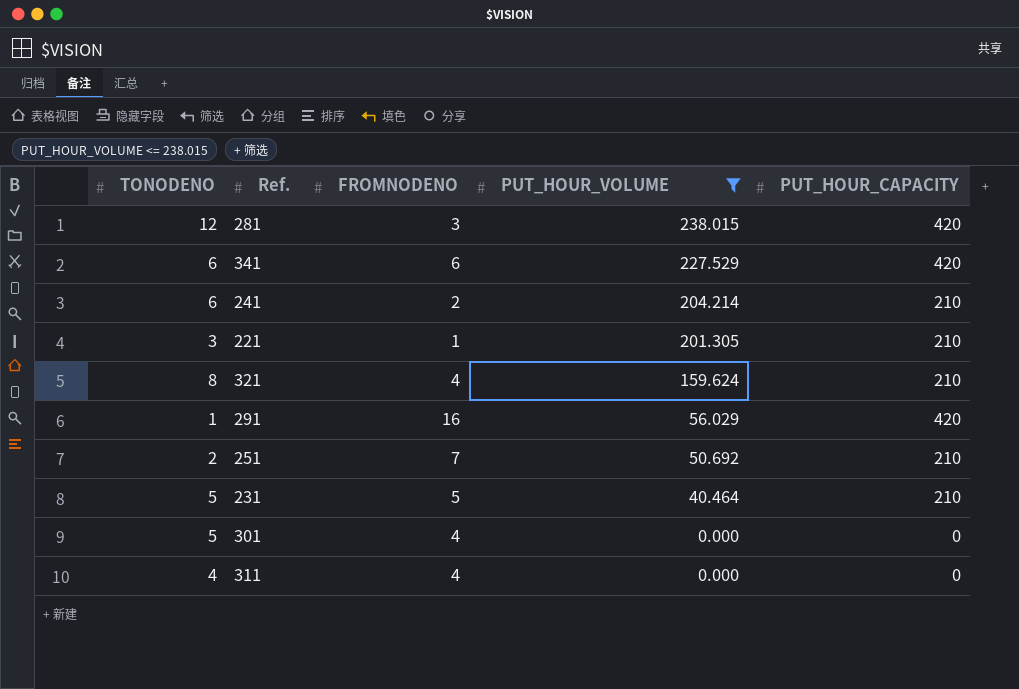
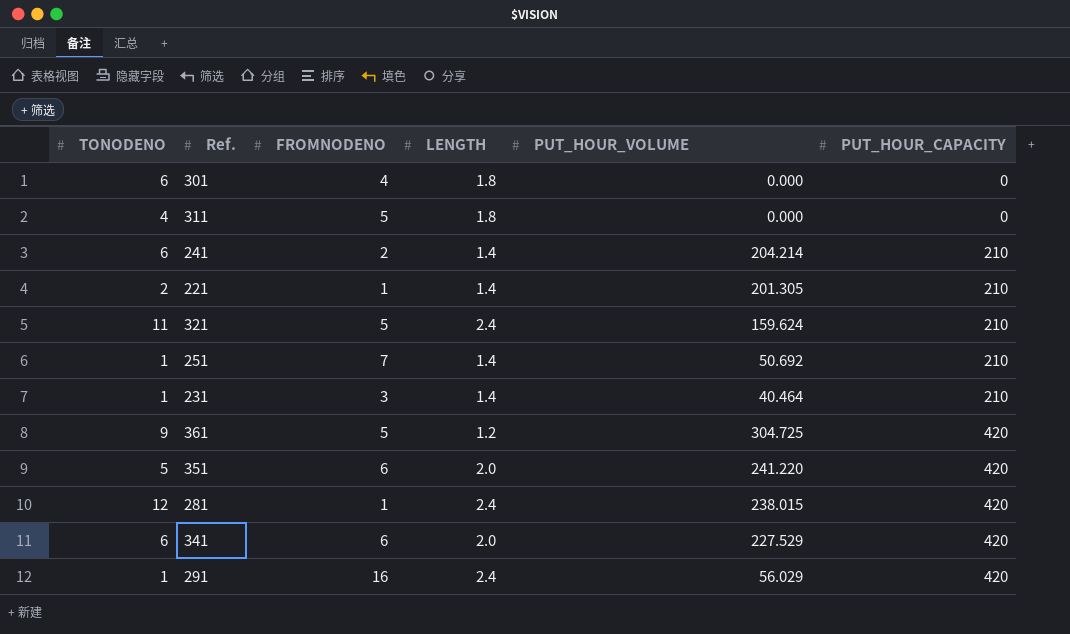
filter: PUT_HOUR_VOLUME <= 238.015 -> none
row order: PUT_HOUR_VOLUME descending -> PUT_HOUR_CAPACITY ascending
column LENGTH | position: none -> 4
301 | TONODENO: 5 -> 6
311 | FROMNODENO: 4 -> 5
221 | TONODENO: 3 -> 2
321 | TONODENO: 8 -> 11
321 | FROMNODENO: 4 -> 5
251 | TONODENO: 2 -> 1
231 | TONODENO: 5 -> 1
231 | FROMNODENO: 5 -> 3
281 | FROMNODENO: 3 -> 1

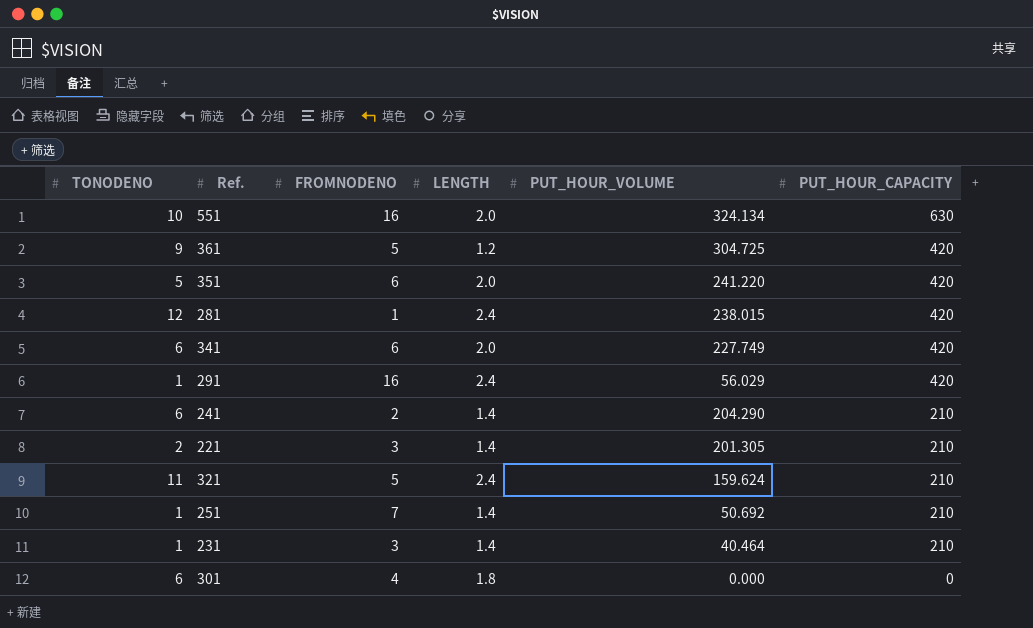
row order: PUT_HOUR_CAPACITY ascending -> PUT_HOUR_CAPACITY descending
row 311: 4 | 5 | 1.8 | 0.000 | 0 -> none
row 551: none -> 10 | 16 | 2.0 | 324.134 | 630
341 | PUT_HOUR_VOLUME: 227.529 -> 227.749
241 | PUT_HOUR_VOLUME: 204.214 -> 204.290
221 | FROMNODENO: 1 -> 3

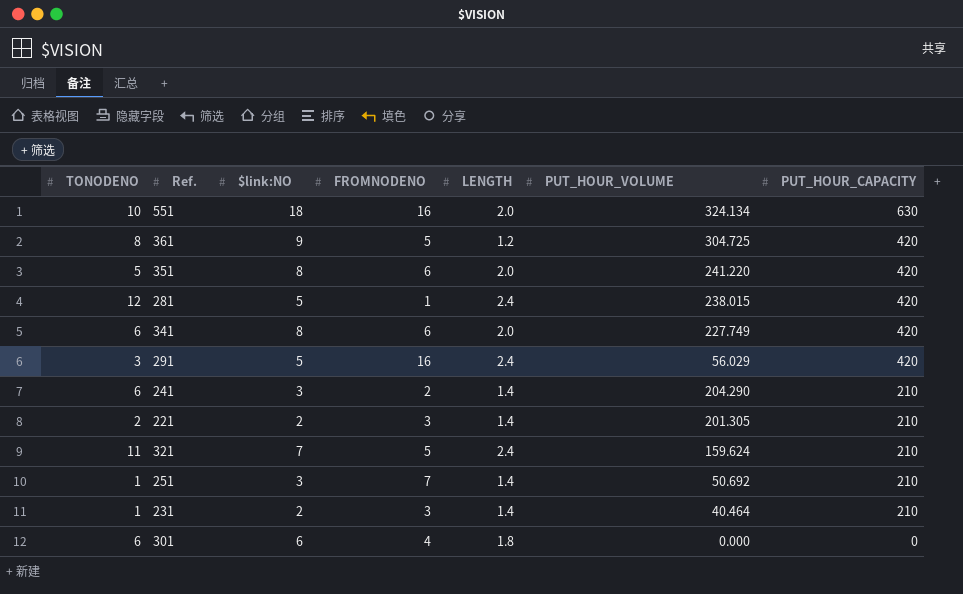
column $link:NO | position: none -> 3
361 | TONODENO: 9 -> 8
291 | TONODENO: 1 -> 3

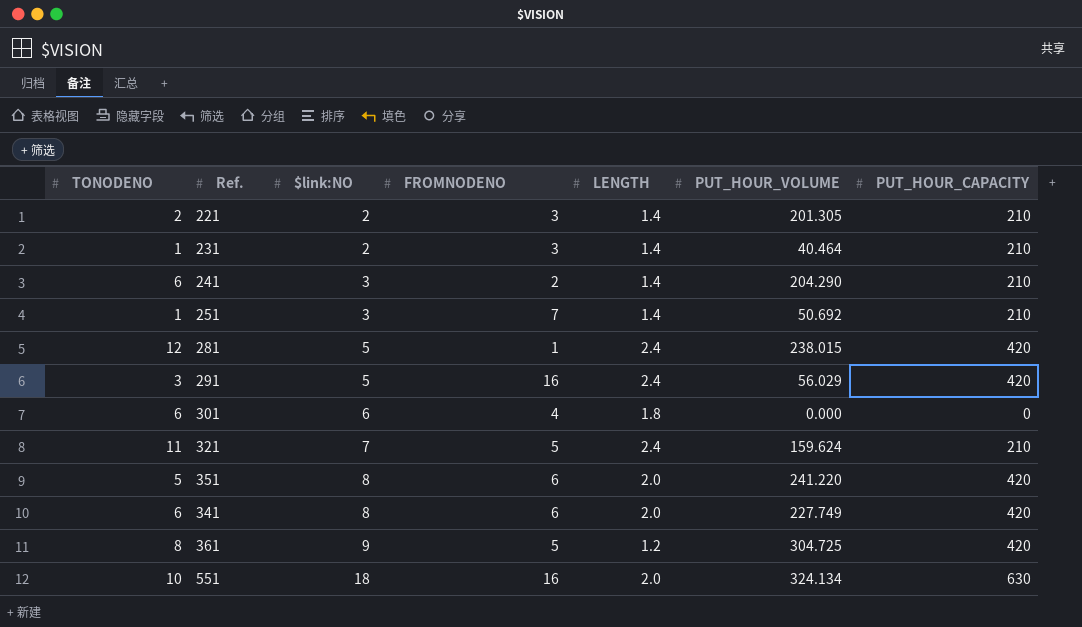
row order: PUT_HOUR_CAPACITY descending -> $link:NO ascending

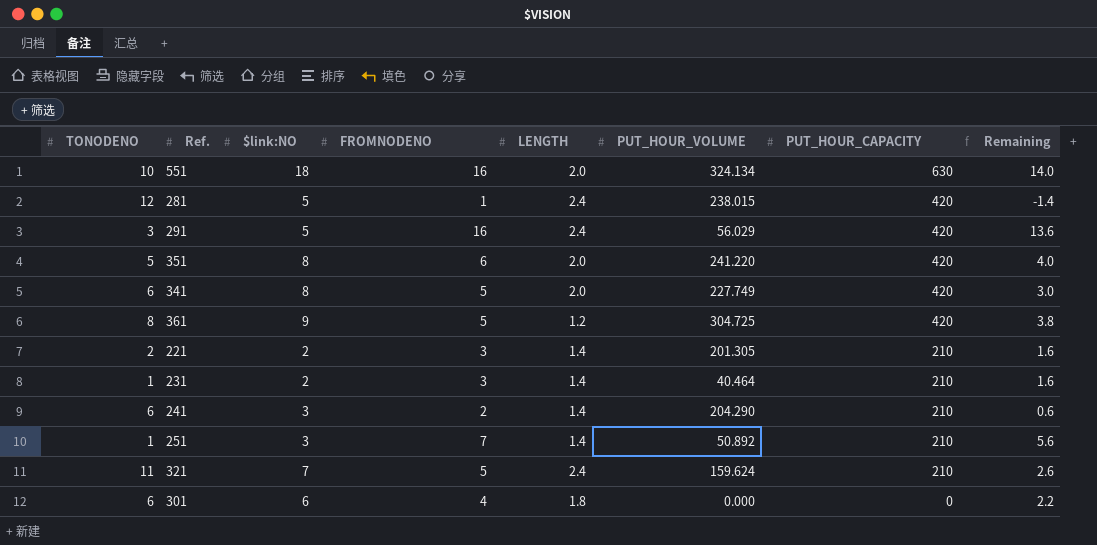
row order: $link:NO ascending -> PUT_HOUR_CAPACITY descending
column Remaining | formula: none -> [FROMNODENO] - [LENGTH]
341 | FROMNODENO: 6 -> 5
251 | PUT_HOUR_VOLUME: 50.692 -> 50.892

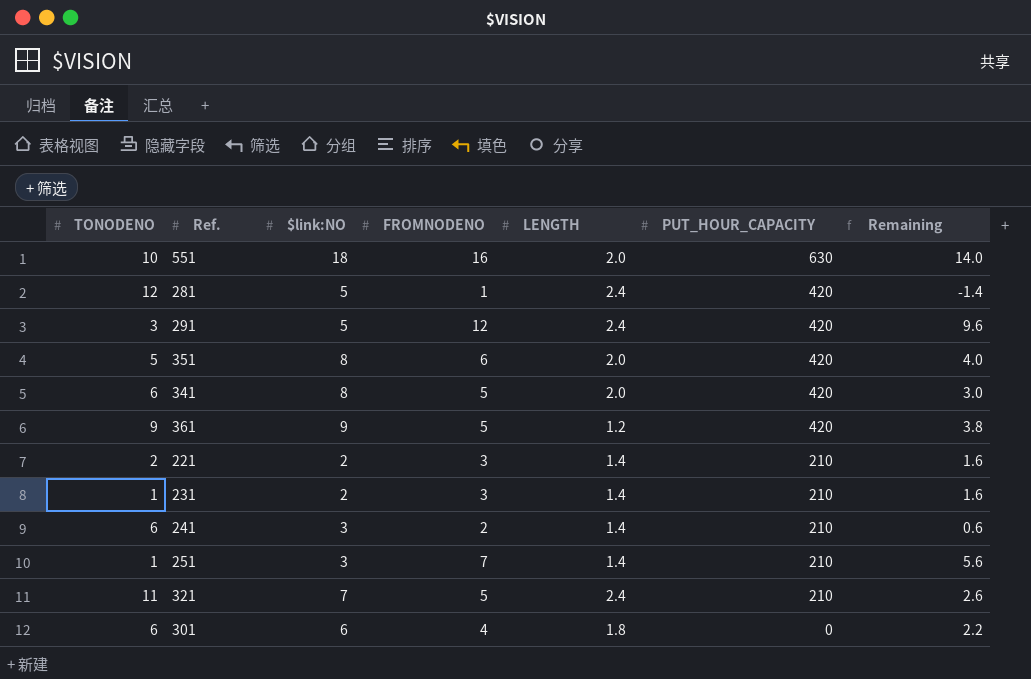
column PUT_HOUR_VOLUME | position: 6 -> none
291 | FROMNODENO: 16 -> 12
291 | Remaining: 13.6 -> 9.6
361 | TONODENO: 8 -> 9

